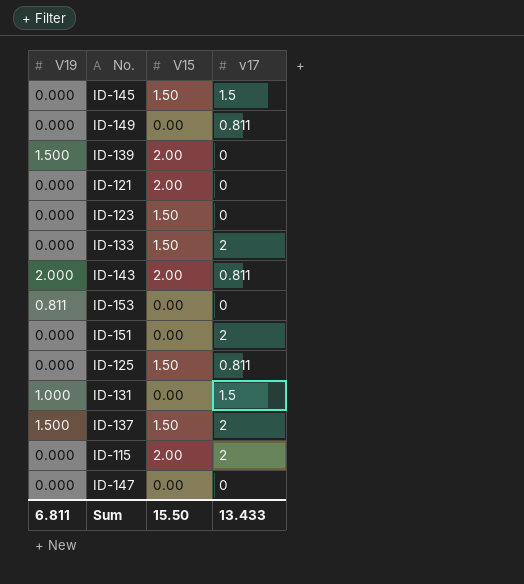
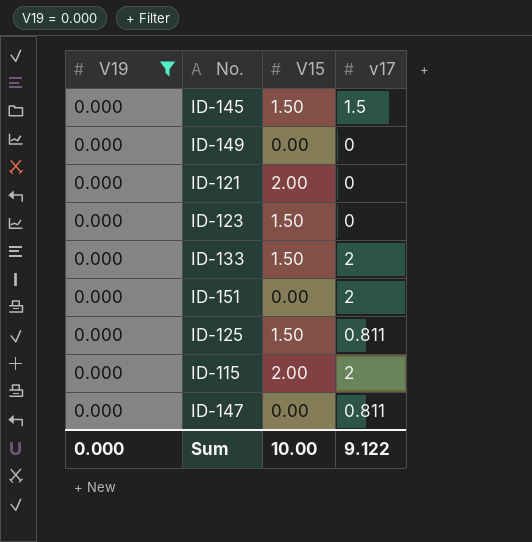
filter: none -> V19 = 0.000
ID-149 | v17: 0.811 -> 0
ID-147 | v17: 0 -> 0.811
Sum | V19: 6.811 -> 0.000
Sum | V15: 15.50 -> 10.00
Sum | v17: 13.433 -> 9.122

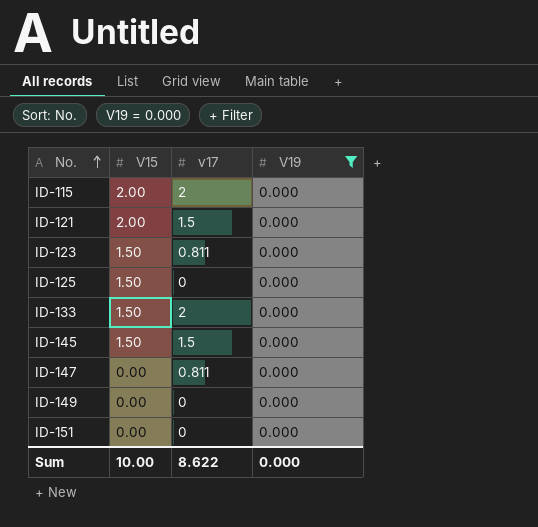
row order: none -> No. ascending
column V19 | position: 1 -> 4
ID-121 | v17: 0 -> 1.5
ID-123 | v17: 0 -> 0.811
ID-125 | v17: 0.811 -> 0
ID-151 | v17: 2 -> 0
Sum | v17: 9.122 -> 8.622

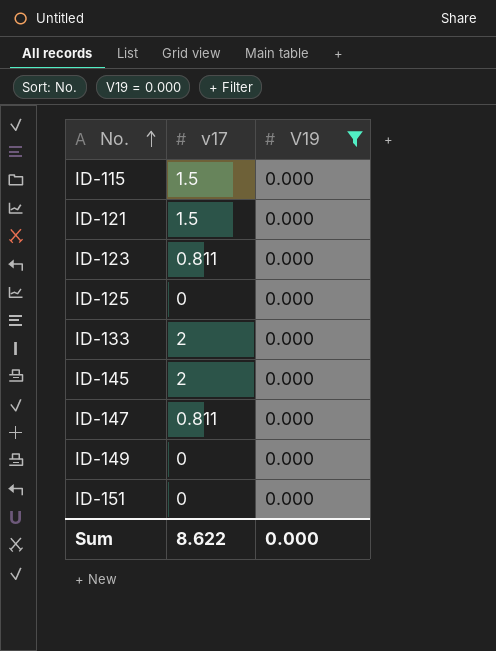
column V15 | position: 2 -> none
ID-115 | v17: 2 -> 1.5
ID-145 | v17: 1.5 -> 2

